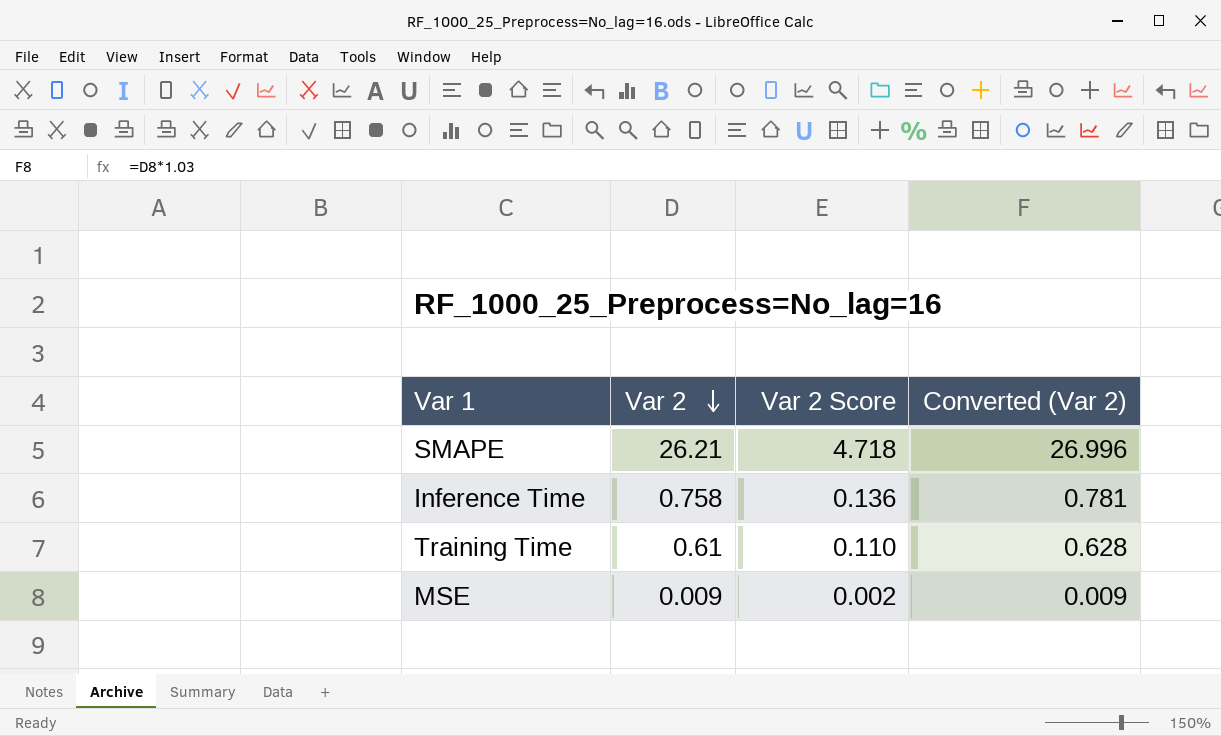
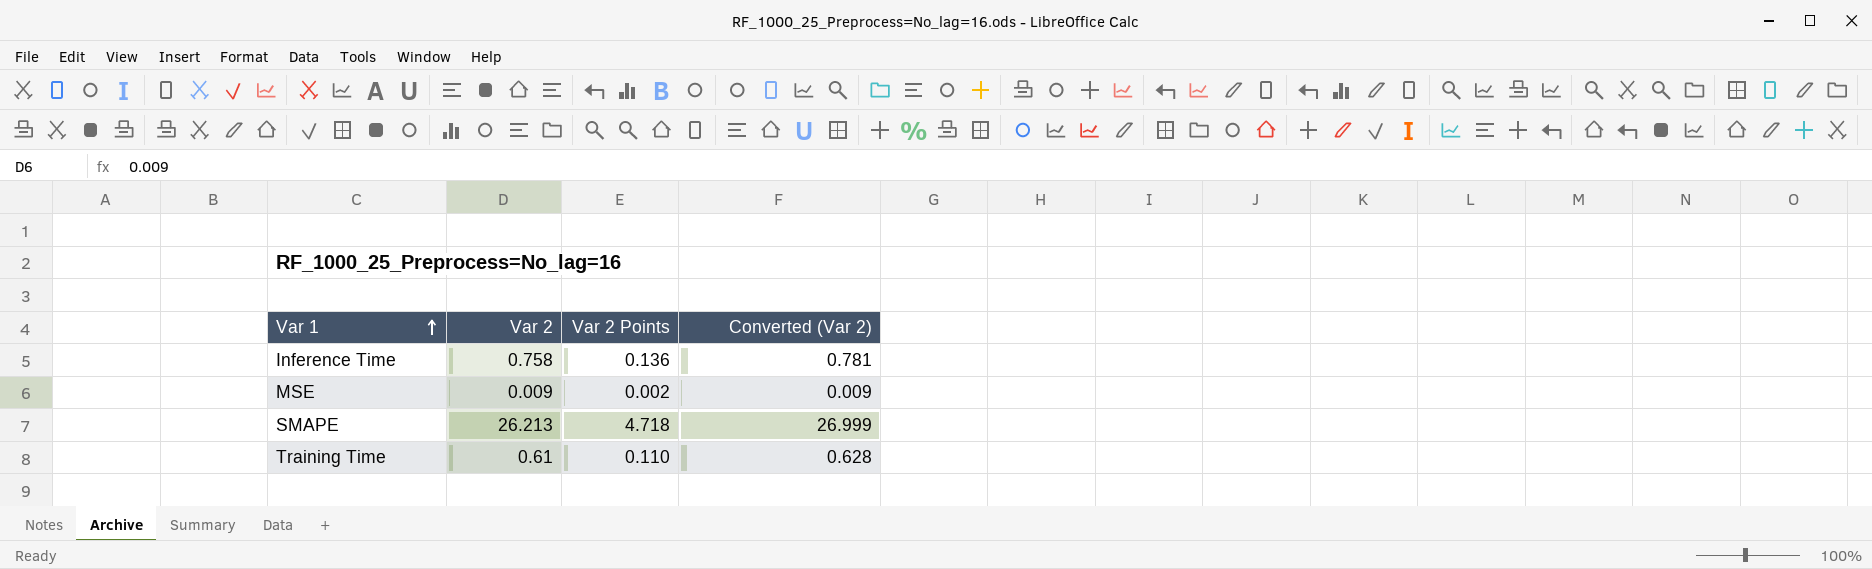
row order: Var 2 descending -> Var 1 ascending
column name: Var 2 Score -> Var 2 Points
SMAPE | Var 2: 26.21 -> 26.213
SMAPE | Converted (Var 2): 26.996 -> 26.999

